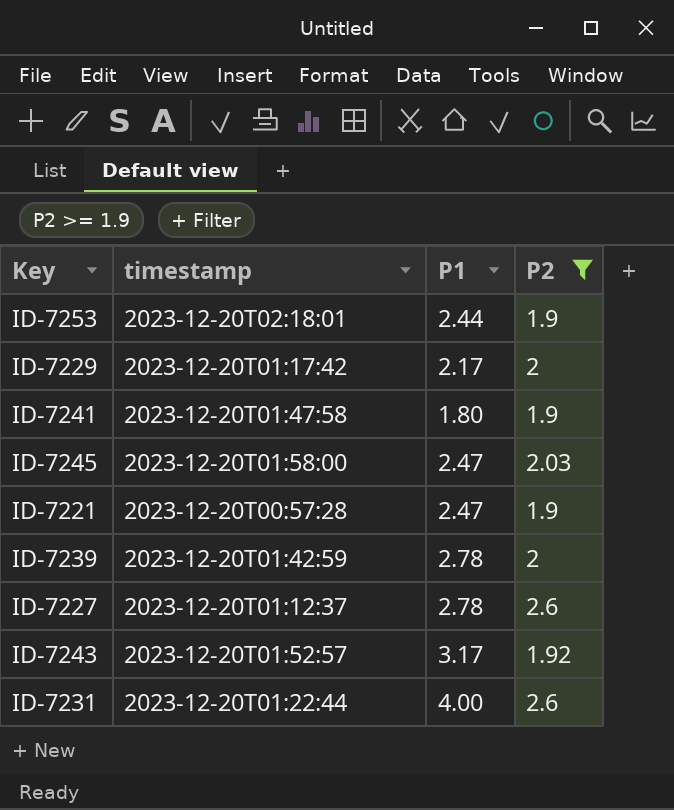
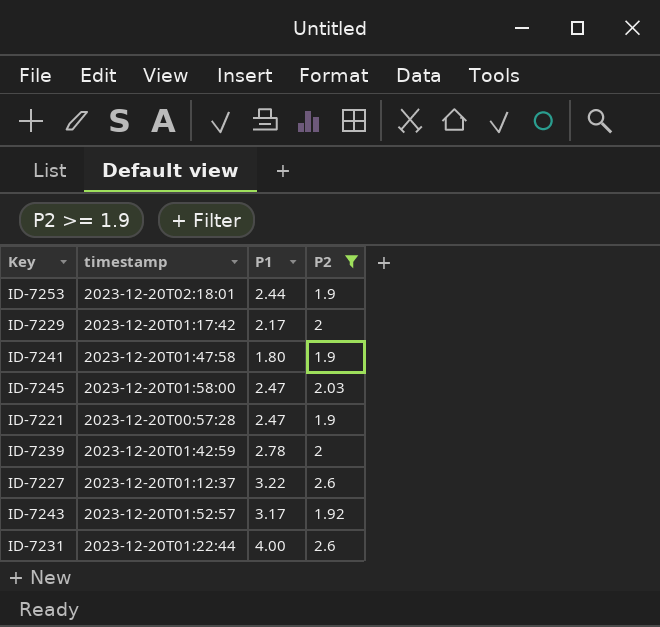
ID-7227 | P1: 2.78 -> 3.22

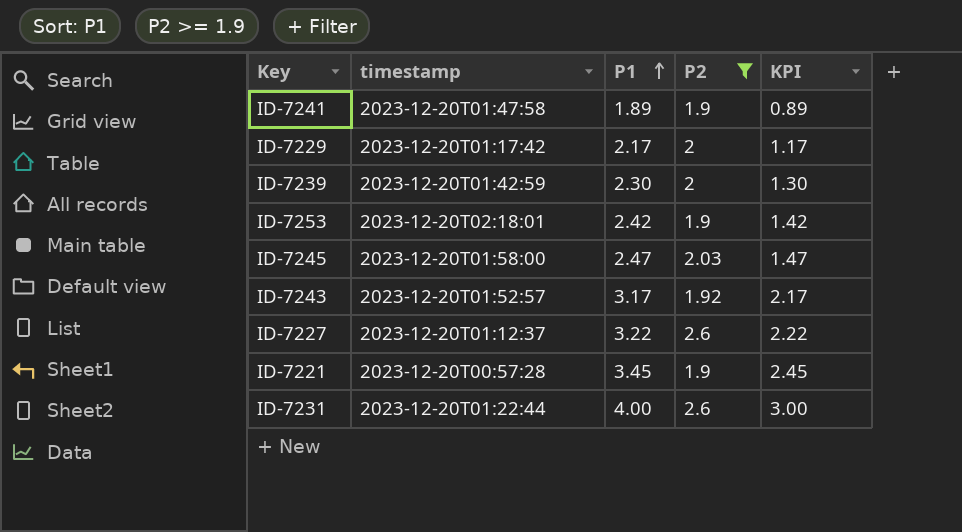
row order: none -> P1 ascending
column KPI | formula: none -> [P1] - 1
ID-7241 | P1: 1.80 -> 1.89
ID-7239 | P1: 2.78 -> 2.30
ID-7253 | P1: 2.44 -> 2.42
ID-7221 | P1: 2.47 -> 3.45

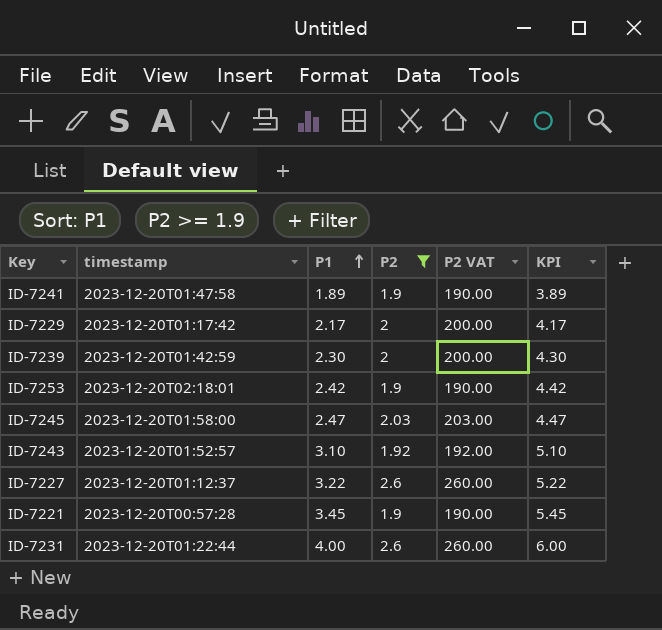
column P2 VAT | formula: none -> [P2] * 100
column KPI | formula: [P1] - 1 -> [P1] + 2
ID-7243 | P1: 3.17 -> 3.10

